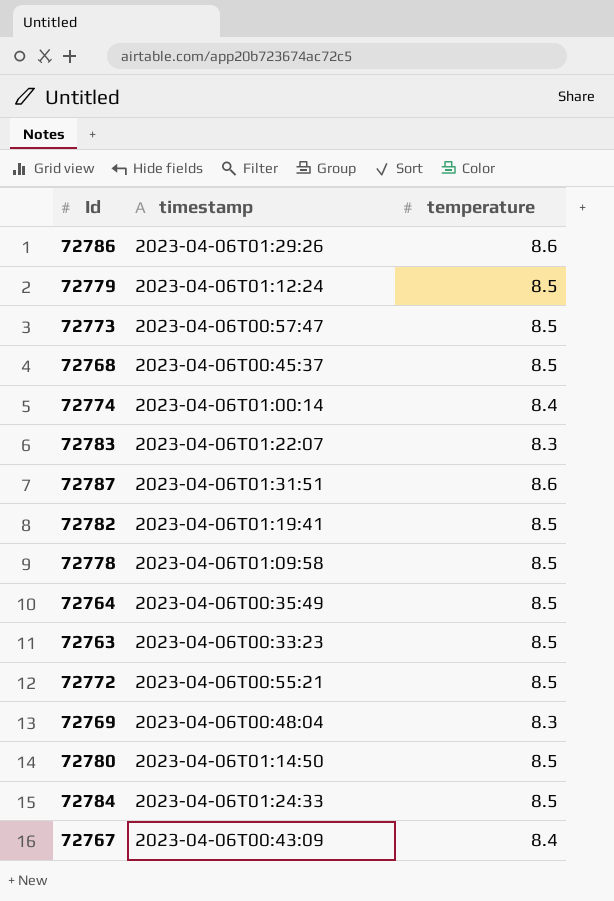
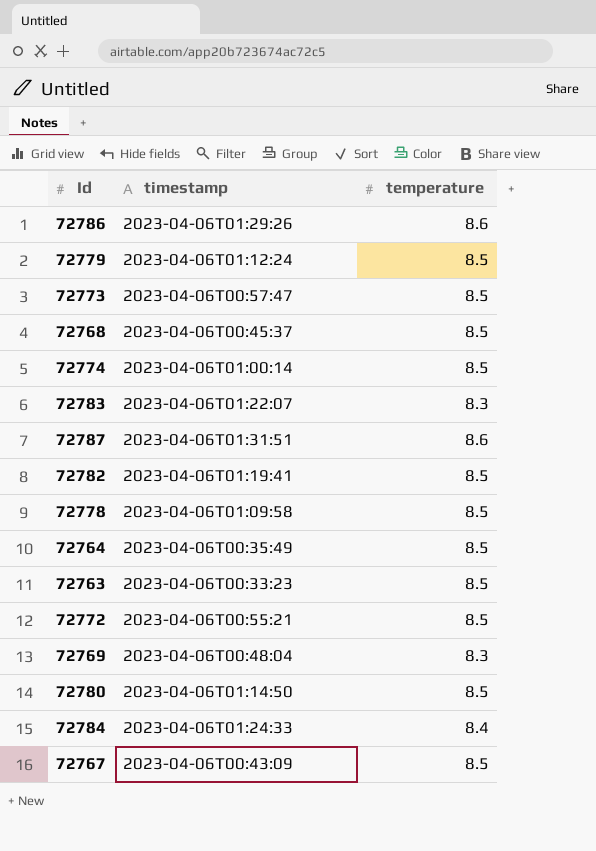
72774 | temperature: 8.4 -> 8.5
72784 | temperature: 8.5 -> 8.4
72767 | temperature: 8.4 -> 8.5

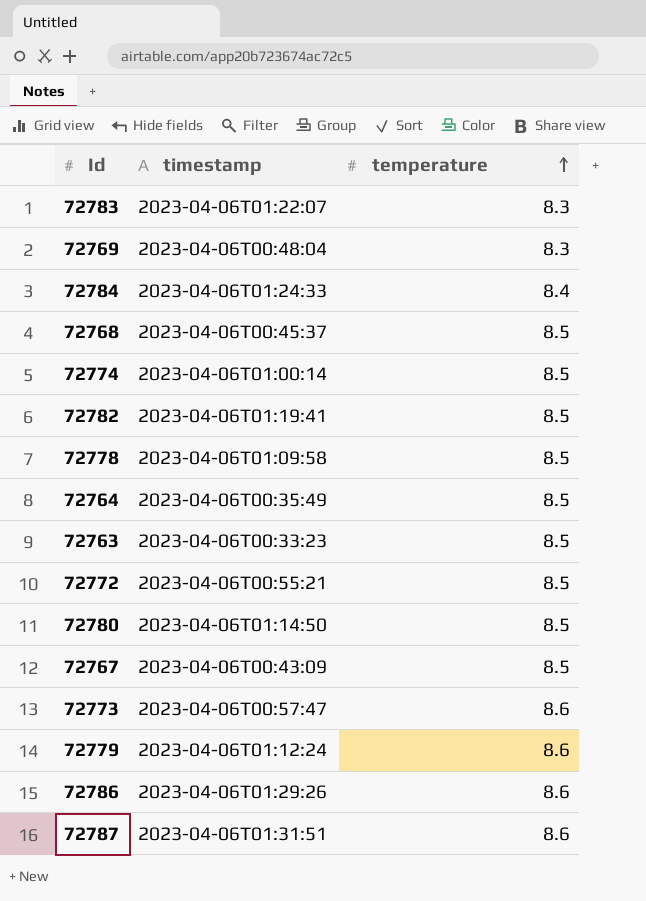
row order: none -> temperature ascending
72773 | temperature: 8.5 -> 8.6
72779 | temperature: 8.5 -> 8.6

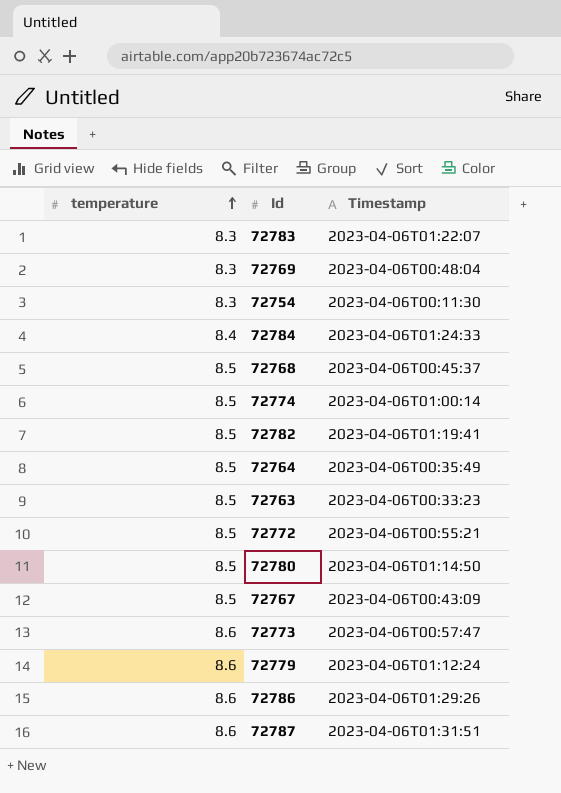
column temperature | position: 3 -> 1
column name: timestamp -> Timestamp
row 72778: 2023-04-06T01:09:58 | 8.5 -> none
row 72754: none -> 8.3 | 2023-04-06T00:11:30

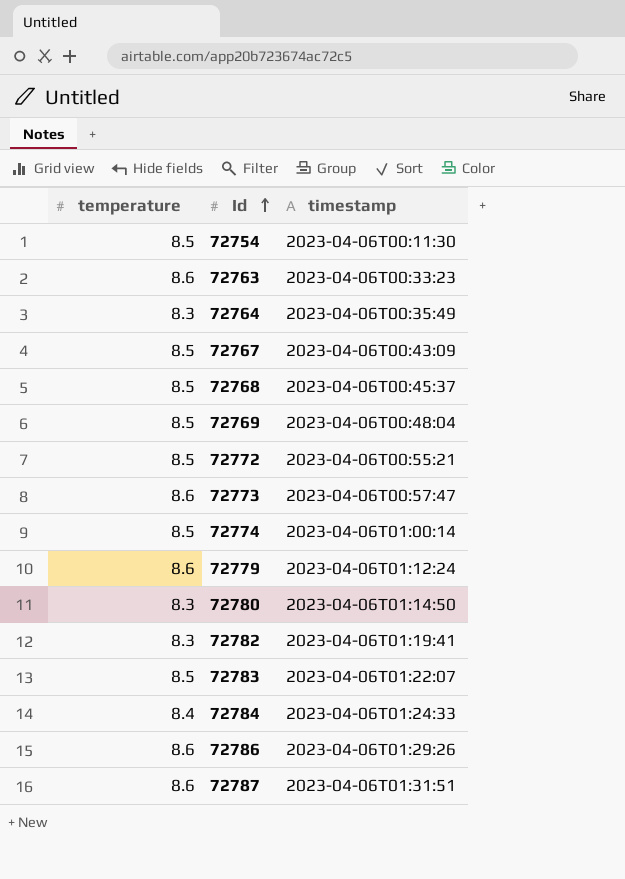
row order: temperature ascending -> Id ascending
column name: Timestamp -> timestamp
72754 | temperature: 8.3 -> 8.5
72763 | temperature: 8.5 -> 8.6
72764 | temperature: 8.5 -> 8.3
72769 | temperature: 8.3 -> 8.5
72780 | temperature: 8.5 -> 8.3
72782 | temperature: 8.5 -> 8.3
72783 | temperature: 8.3 -> 8.5

